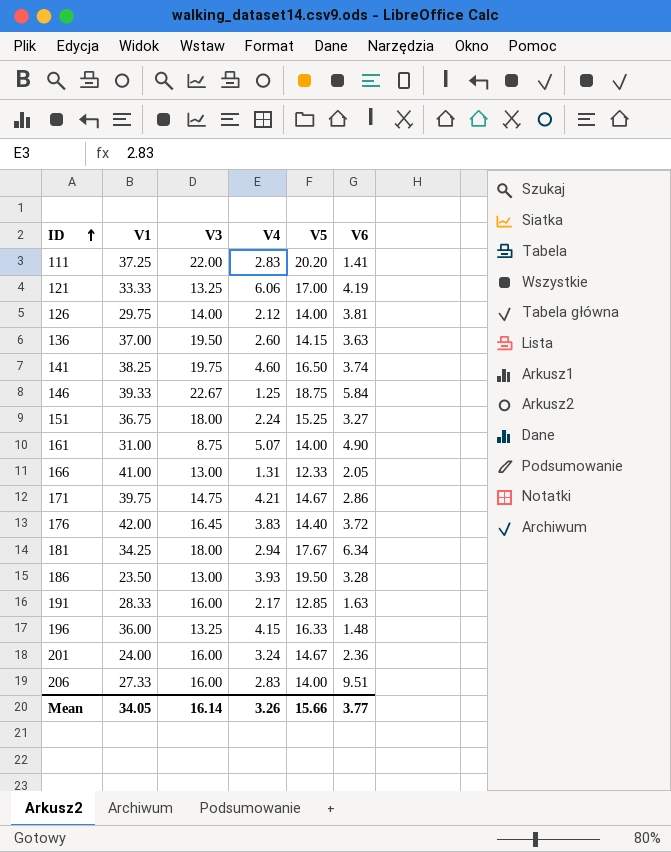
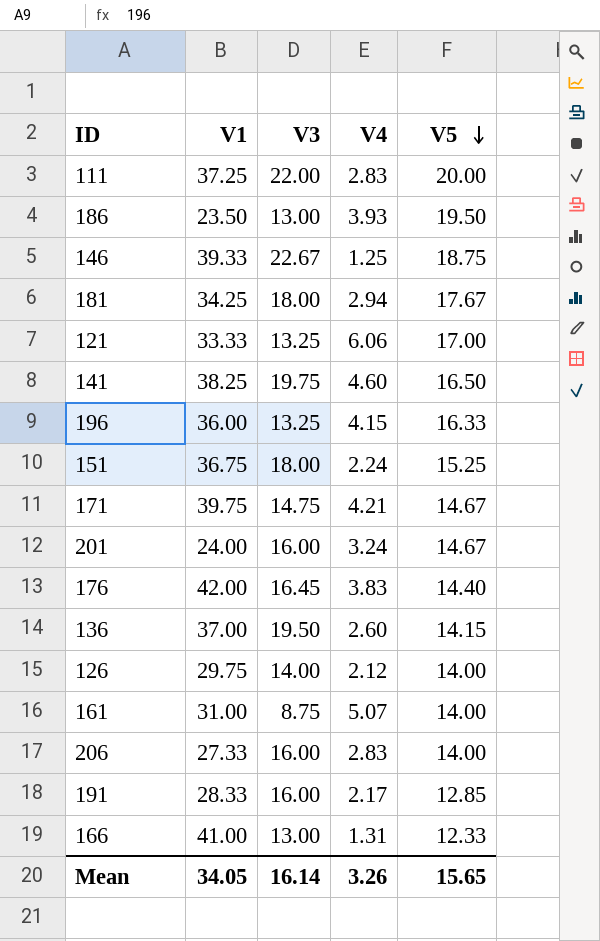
row order: ID ascending -> V5 descending
column V6 | position: 6 -> none
111 | V5: 20.20 -> 20.00
Mean | V5: 15.66 -> 15.65

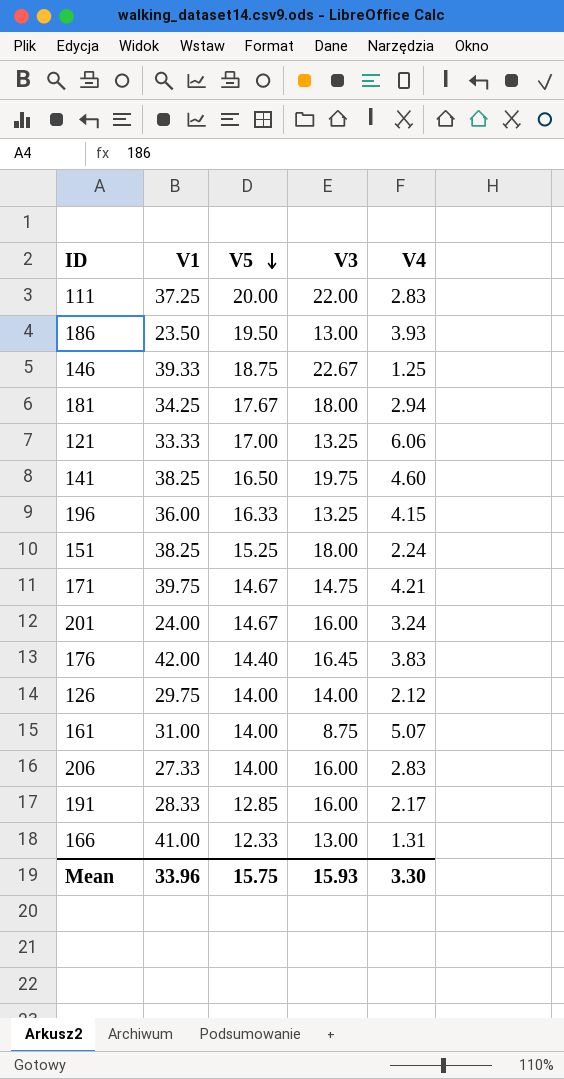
column V5 | position: 5 -> 3
row 136: 37.00 | 19.50 | 2.60 | 14.15 -> none
151 | V1: 36.75 -> 38.25
Mean | V1: 34.05 -> 33.96
Mean | V5: 15.65 -> 15.75
Mean | V3: 16.14 -> 15.93
Mean | V4: 3.26 -> 3.30

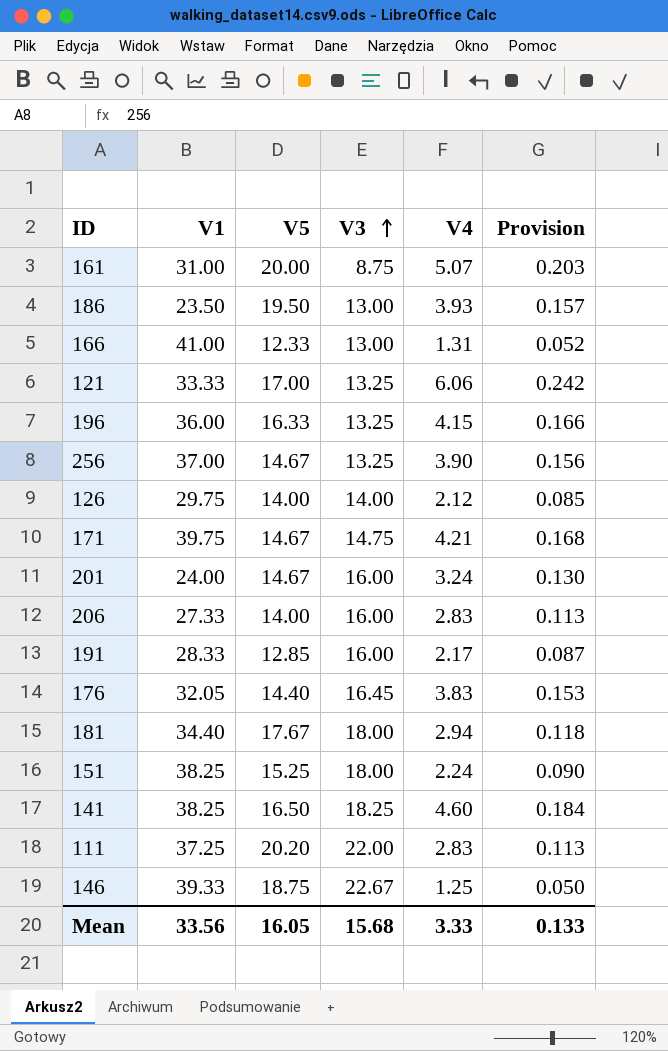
row order: V5 descending -> V3 ascending
column Provision | formula: none -> [V4] * 0.04
161 | V5: 14.00 -> 20.00
row 256: none -> 37.00 | 14.67 | 13.25 | 3.90 | 0.156
176 | V1: 42.00 -> 32.05
181 | V1: 34.25 -> 34.40
141 | V3: 19.75 -> 18.25
111 | V5: 20.00 -> 20.20
Mean | V1: 33.96 -> 33.56
Mean | V5: 15.75 -> 16.05
Mean | V3: 15.93 -> 15.68
Mean | V4: 3.30 -> 3.33

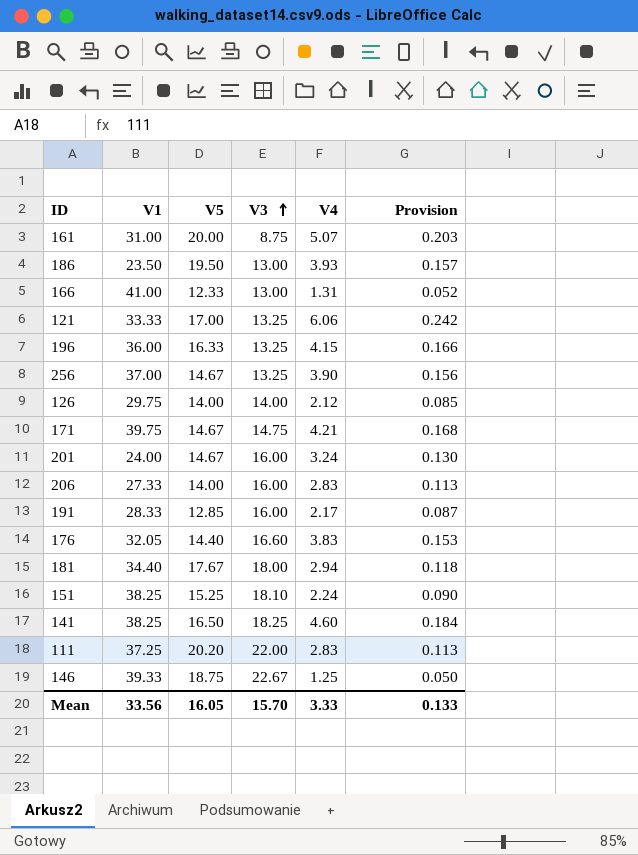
176 | V3: 16.45 -> 16.60
151 | V3: 18.00 -> 18.10
Mean | V3: 15.68 -> 15.70

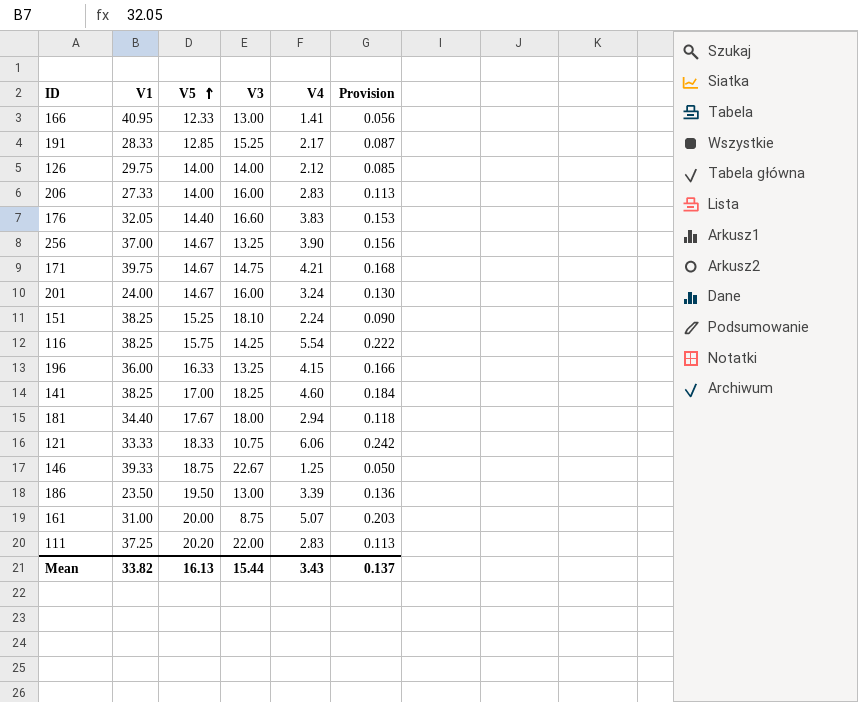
row order: V3 ascending -> V5 ascending
166 | V1: 41.00 -> 40.95
166 | V4: 1.31 -> 1.41
166 | Provision: 0.052 -> 0.056
191 | V3: 16.00 -> 15.25
row 116: none -> 38.25 | 15.75 | 14.25 | 5.54 | 0.222
141 | V5: 16.50 -> 17.00
121 | V5: 17.00 -> 18.33
121 | V3: 13.25 -> 10.75
186 | V4: 3.93 -> 3.39
186 | Provision: 0.157 -> 0.136
Mean | V1: 33.56 -> 33.82
Mean | V5: 16.05 -> 16.13
Mean | V3: 15.70 -> 15.44
Mean | V4: 3.33 -> 3.43
Mean | Provision: 0.133 -> 0.137

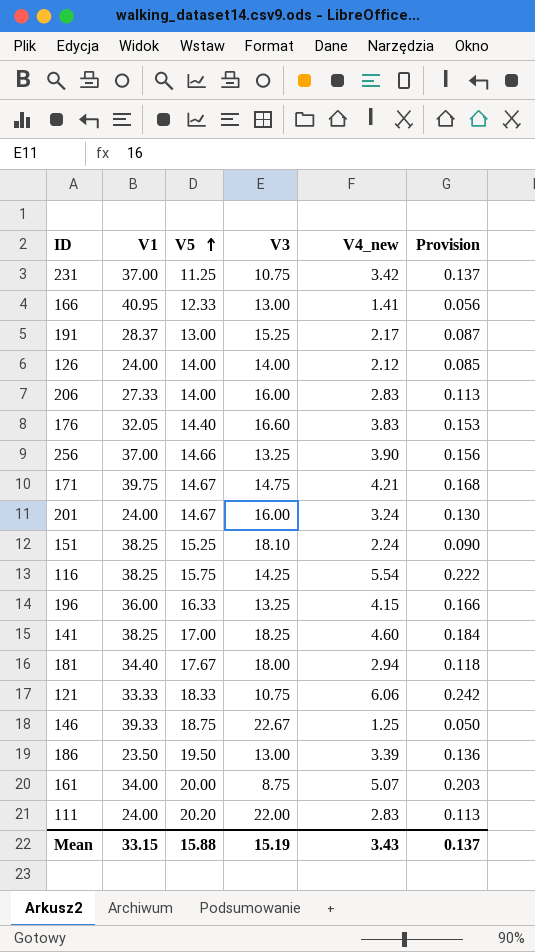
column name: V4 -> V4_new
row 231: none -> 37.00 | 11.25 | 10.75 | 3.42 | 0.137
191 | V1: 28.33 -> 28.37
191 | V5: 12.85 -> 13.00
126 | V1: 29.75 -> 24.00
256 | V5: 14.67 -> 14.66
161 | V1: 31.00 -> 34.00
111 | V1: 37.25 -> 24.00
Mean | V1: 33.82 -> 33.15
Mean | V5: 16.13 -> 15.88
Mean | V3: 15.44 -> 15.19

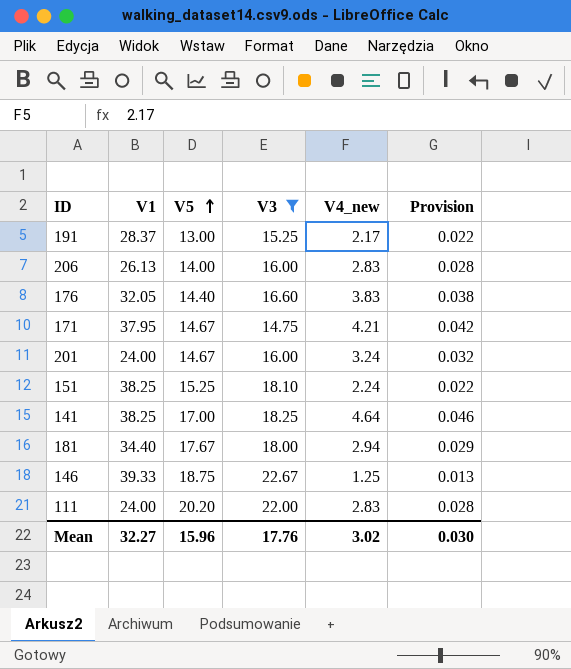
filter: none -> V3 >= 14.75
column Provision | formula: [V4_new] * 0.04 -> [V4_new] * 0.01
206 | V1: 27.33 -> 26.13
171 | V1: 39.75 -> 37.95
141 | V4_new: 4.60 -> 4.64
Mean | V1: 33.15 -> 32.27
Mean | V5: 15.88 -> 15.96
Mean | V3: 15.19 -> 17.76
Mean | V4_new: 3.43 -> 3.02
Mean | Provision: 0.137 -> 0.030

